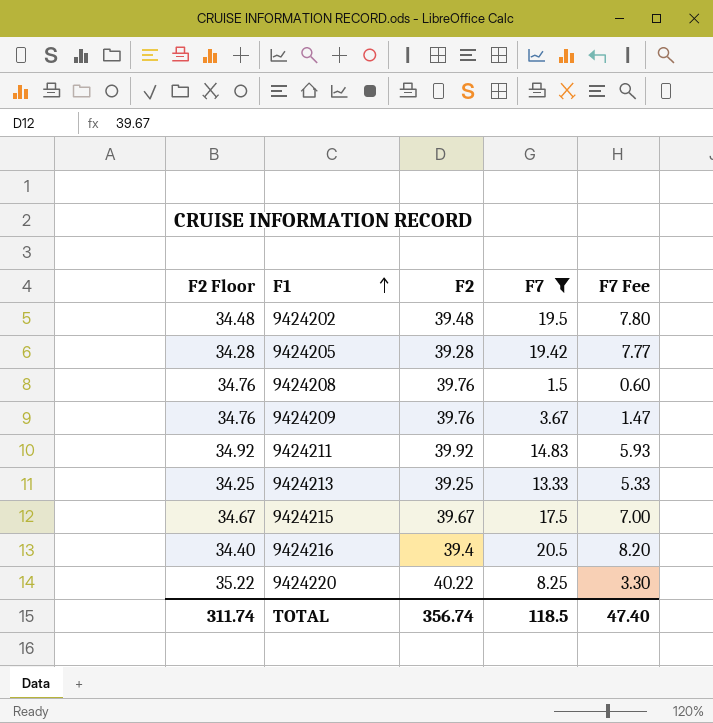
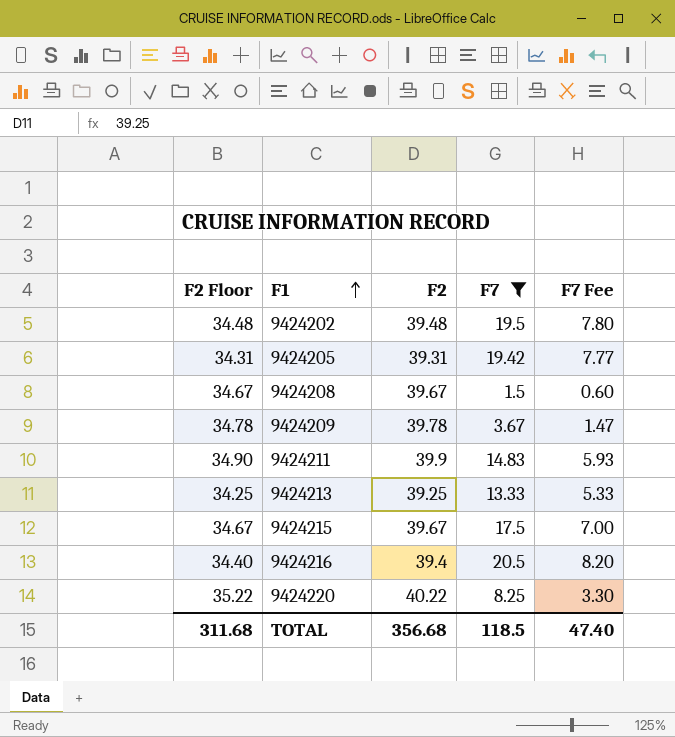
9424205 | F2 Floor: 34.28 -> 34.31
9424205 | F2: 39.28 -> 39.31
9424208 | F2 Floor: 34.76 -> 34.67
9424208 | F2: 39.76 -> 39.67
9424209 | F2 Floor: 34.76 -> 34.78
9424209 | F2: 39.76 -> 39.78
9424211 | F2 Floor: 34.92 -> 34.90
9424211 | F2: 39.92 -> 39.9
TOTAL | F2 Floor: 311.74 -> 311.68
TOTAL | F2: 356.74 -> 356.68

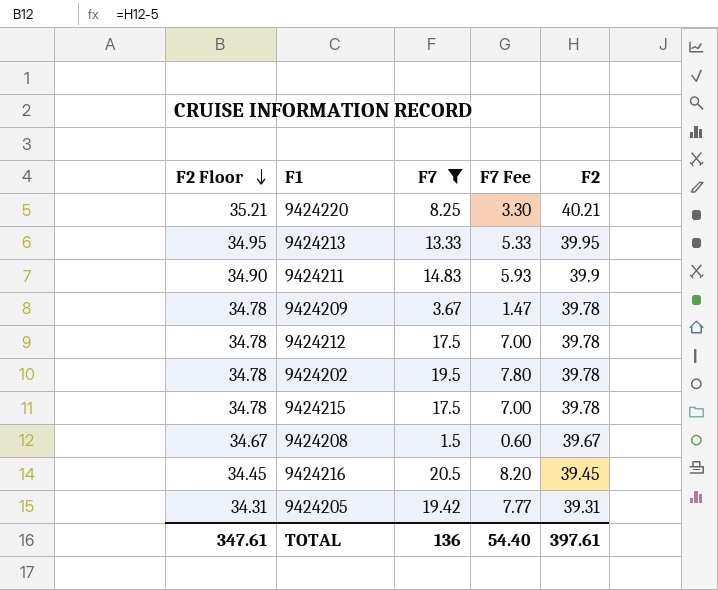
row order: F1 ascending -> F2 Floor descending
column F2 | position: 3 -> 5
9424220 | F2 Floor: 35.22 -> 35.21
9424220 | F2: 40.22 -> 40.21
9424213 | F2 Floor: 34.25 -> 34.95
9424213 | F2: 39.25 -> 39.95
row 9424212: none -> 34.78 | 17.5 | 7.00 | 39.78
9424202 | F2 Floor: 34.48 -> 34.78
9424202 | F2: 39.48 -> 39.78
9424215 | F2 Floor: 34.67 -> 34.78
9424215 | F2: 39.67 -> 39.78
9424216 | F2 Floor: 34.40 -> 34.45
9424216 | F2: 39.4 -> 39.45
TOTAL | F2 Floor: 311.68 -> 347.61
TOTAL | F7: 118.5 -> 136
TOTAL | F7 Fee: 47.40 -> 54.40
TOTAL | F2: 356.68 -> 397.61

